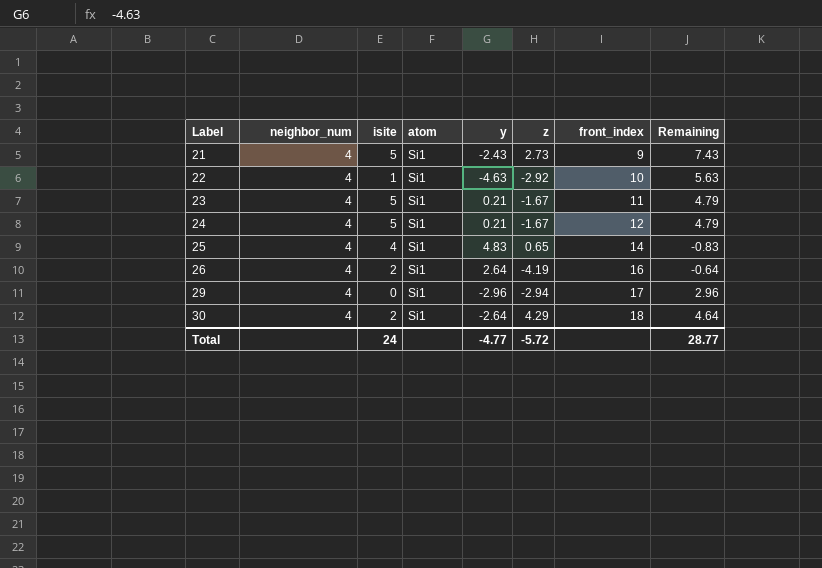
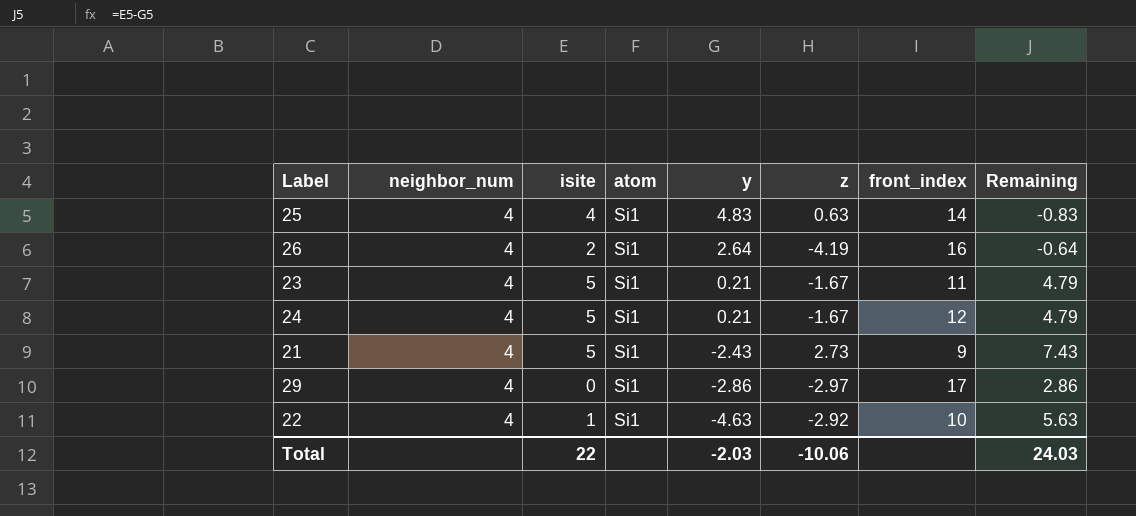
row order: Label ascending -> y descending
row 30: 4 | 2 | Si1 | -2.64 | 4.29 | 18 | 4.64 -> none
25 | z: 0.65 -> 0.63
29 | y: -2.96 -> -2.86
29 | z: -2.94 -> -2.97
29 | Remaining: 2.96 -> 2.86
Total | isite: 24 -> 22
Total | y: -4.77 -> -2.03
Total | z: -5.72 -> -10.06
Total | Remaining: 28.77 -> 24.03

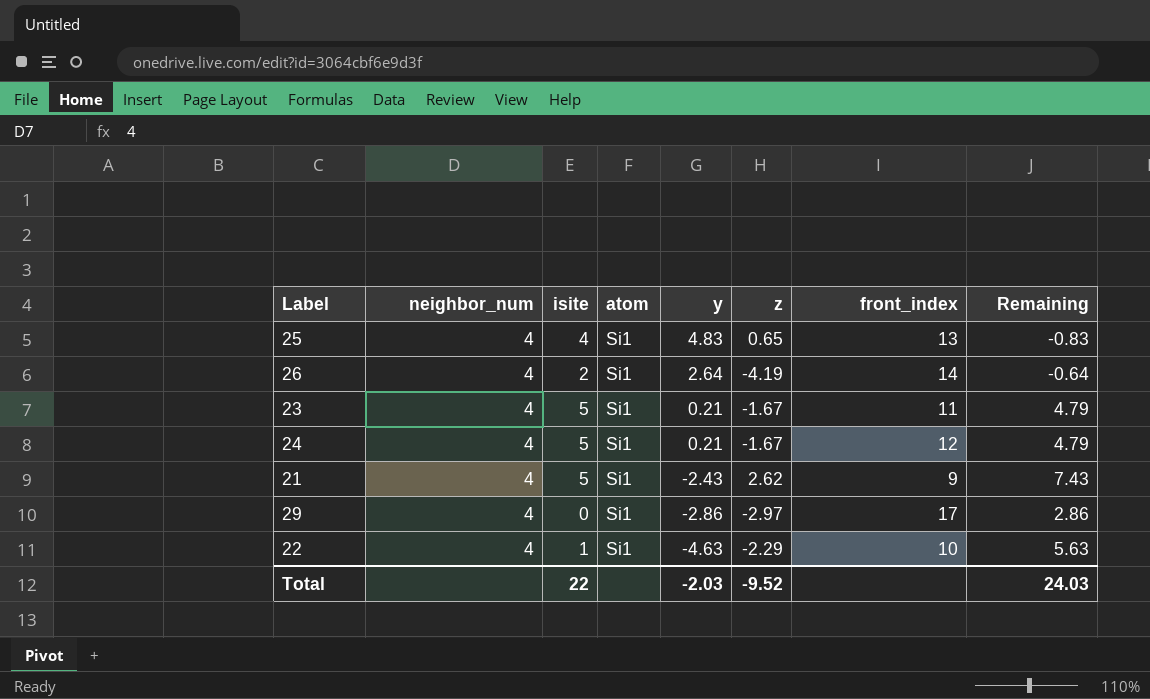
25 | z: 0.63 -> 0.65
25 | front_index: 14 -> 13
26 | front_index: 16 -> 14
21 | z: 2.73 -> 2.62
22 | z: -2.92 -> -2.29
Total | z: -10.06 -> -9.52

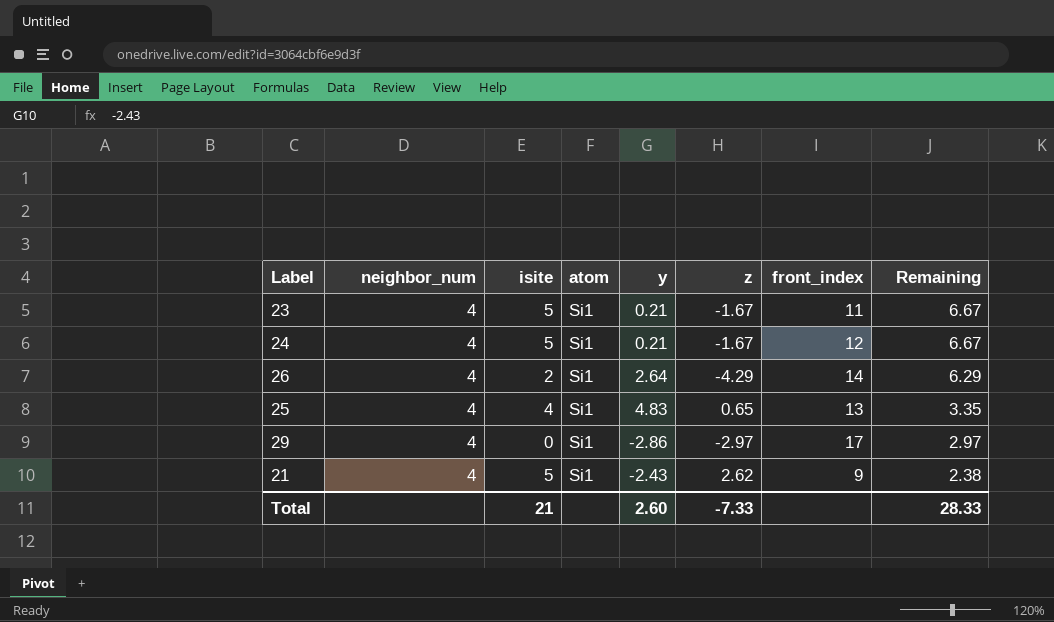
row order: y descending -> Remaining descending
column Remaining | formula: [isite] - [y] -> [isite] - [z]
row 22: 4 | 1 | Si1 | -4.63 | -2.29 | 10 | 5.63 -> none
26 | z: -4.19 -> -4.29
Total | isite: 22 -> 21
Total | y: -2.03 -> 2.60
Total | z: -9.52 -> -7.33
Total | Remaining: 24.03 -> 28.33

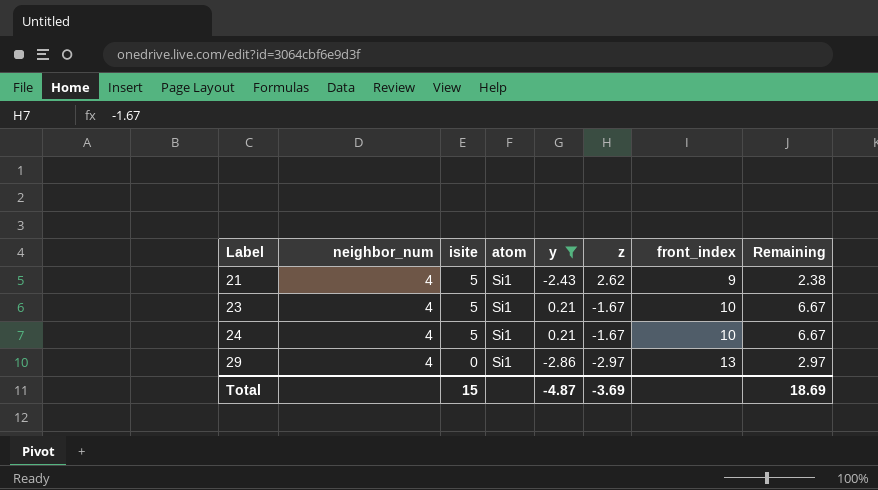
filter: none -> y <= 0.21
row order: Remaining descending -> Label ascending
23 | front_index: 11 -> 10
24 | front_index: 12 -> 10
29 | front_index: 17 -> 13
Total | isite: 21 -> 15
Total | y: 2.60 -> -4.87
Total | z: -7.33 -> -3.69
Total | Remaining: 28.33 -> 18.69

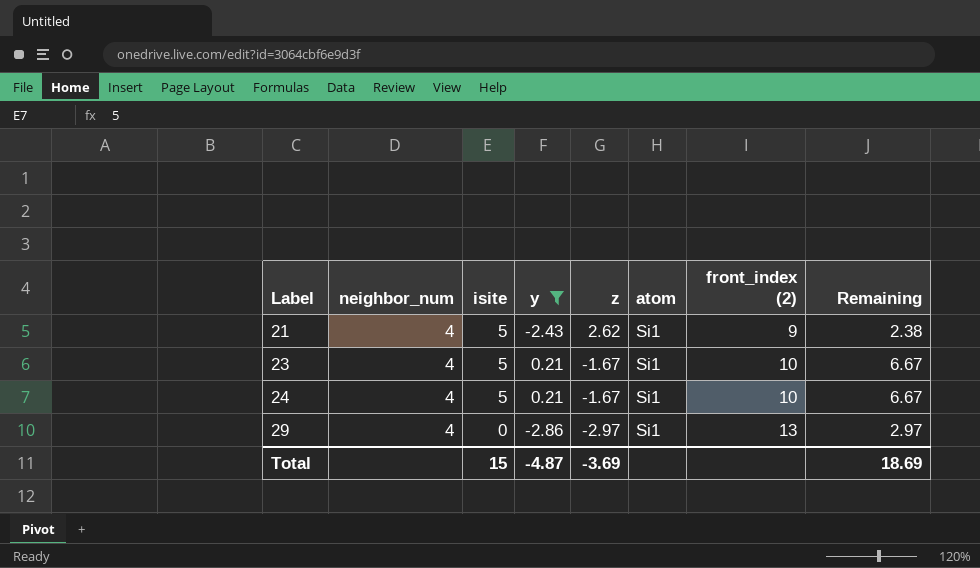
column atom | position: 4 -> 6
column name: front_index -> front_index (2)

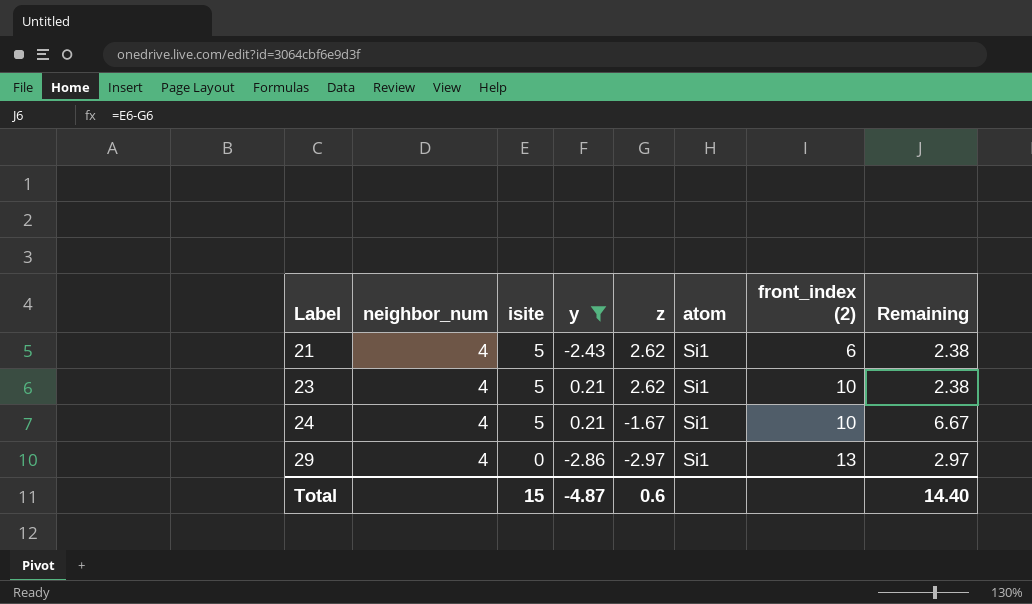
21 | front_index (2): 9 -> 6
23 | z: -1.67 -> 2.62
23 | Remaining: 6.67 -> 2.38
Total | z: -3.69 -> 0.6
Total | Remaining: 18.69 -> 14.40

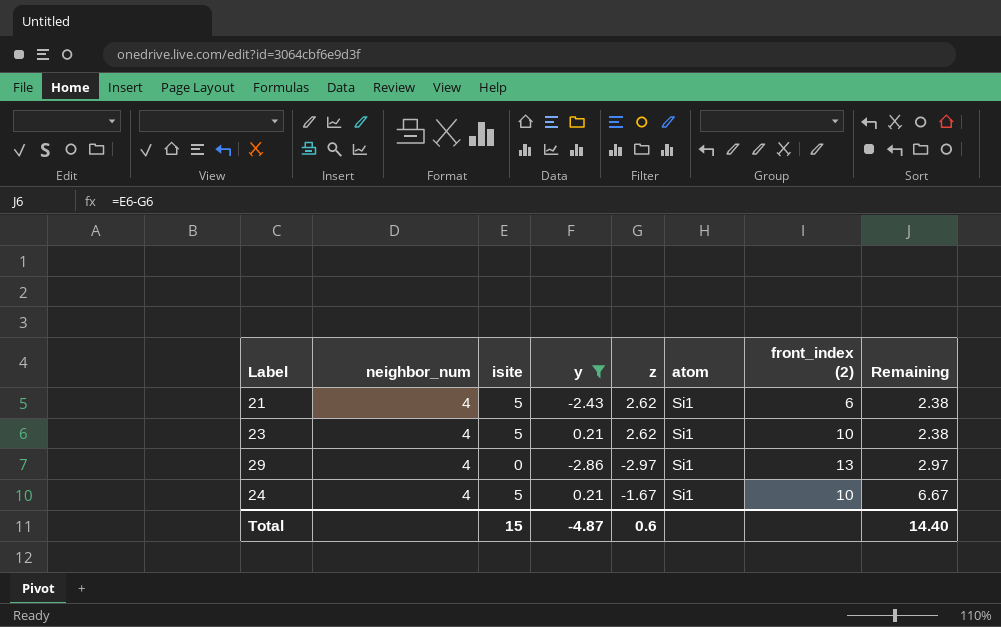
row order: Label ascending -> Remaining ascending

